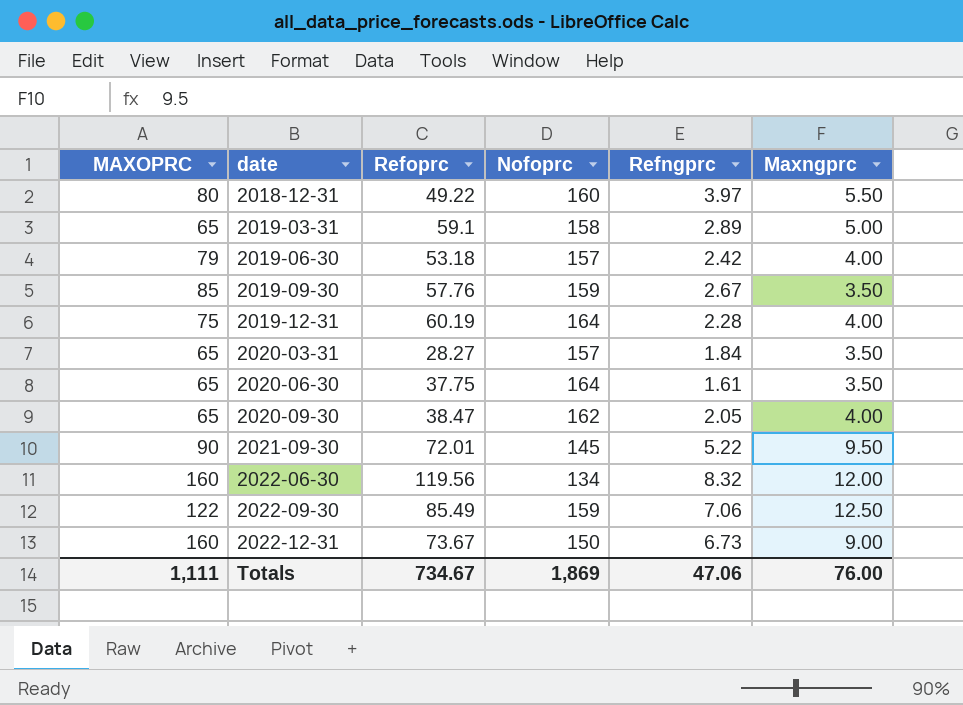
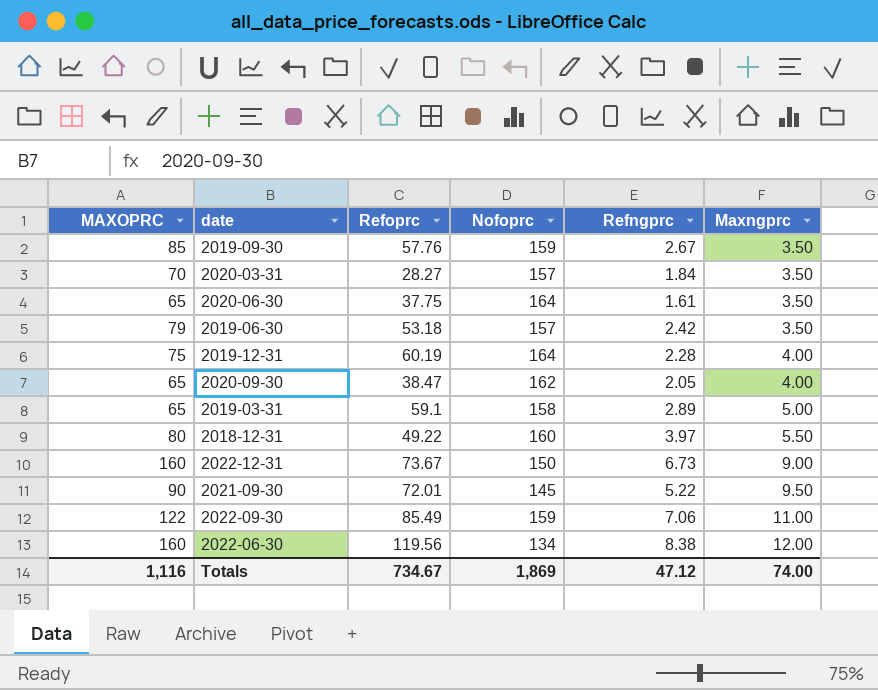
row order: date ascending -> Maxngprc ascending
2020-03-31 | MAXOPRC: 65 -> 70
2019-06-30 | Maxngprc: 4.00 -> 3.50
2022-09-30 | Maxngprc: 12.50 -> 11.00
2022-06-30 | Refngprc: 8.32 -> 8.38
Totals | MAXOPRC: 1,111 -> 1,116
Totals | Refngprc: 47.06 -> 47.12
Totals | Maxngprc: 76.00 -> 74.00

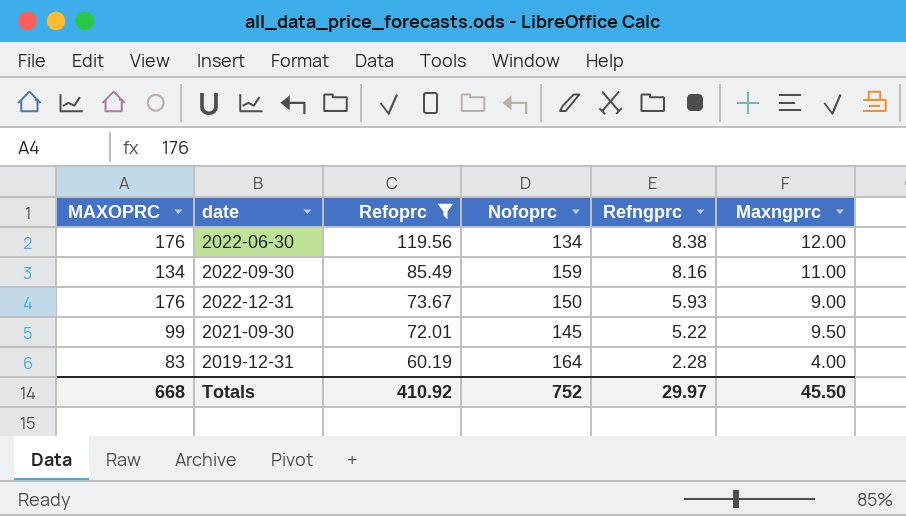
filter: none -> Refoprc >= 60.19
row order: Maxngprc ascending -> Refoprc descending
2022-06-30 | MAXOPRC: 160 -> 176
2022-09-30 | MAXOPRC: 122 -> 134
2022-09-30 | Refngprc: 7.06 -> 8.16
2022-12-31 | MAXOPRC: 160 -> 176
2022-12-31 | Refngprc: 6.73 -> 5.93
2021-09-30 | MAXOPRC: 90 -> 99
2019-12-31 | MAXOPRC: 75 -> 83
Totals | MAXOPRC: 1,116 -> 668
Totals | Refoprc: 734.67 -> 410.92
Totals | Nofoprc: 1,869 -> 752
Totals | Refngprc: 47.12 -> 29.97
Totals | Maxngprc: 74.00 -> 45.50

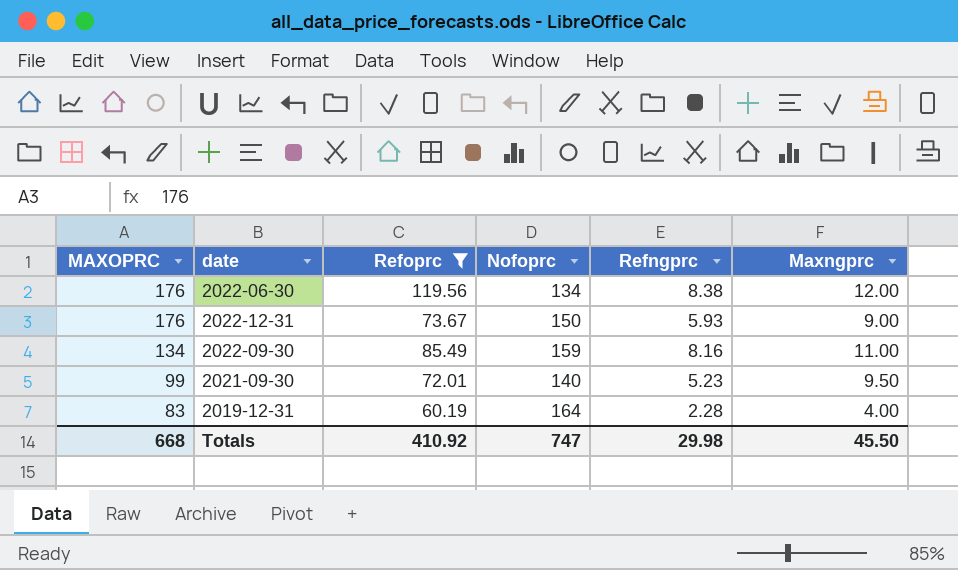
row order: Refoprc descending -> MAXOPRC descending
2021-09-30 | Nofoprc: 145 -> 140
2021-09-30 | Refngprc: 5.22 -> 5.23
Totals | Nofoprc: 752 -> 747
Totals | Refngprc: 29.97 -> 29.98

